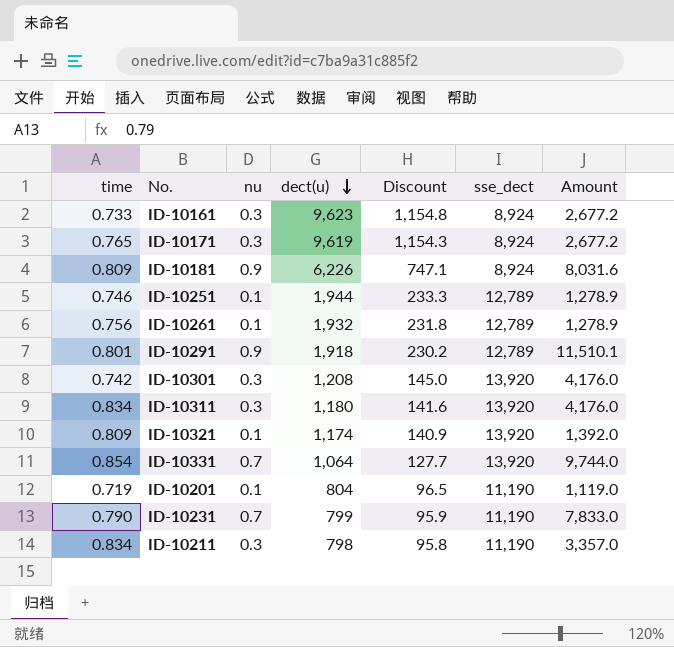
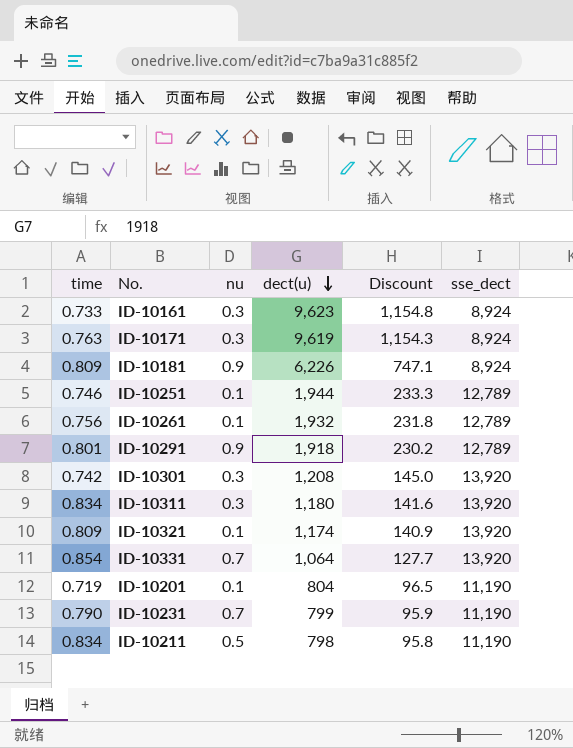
column Amount | formula: [nu] * [sse_dect] -> none
ID-10171 | time: 0.765 -> 0.763
ID-10211 | nu: 0.3 -> 0.5

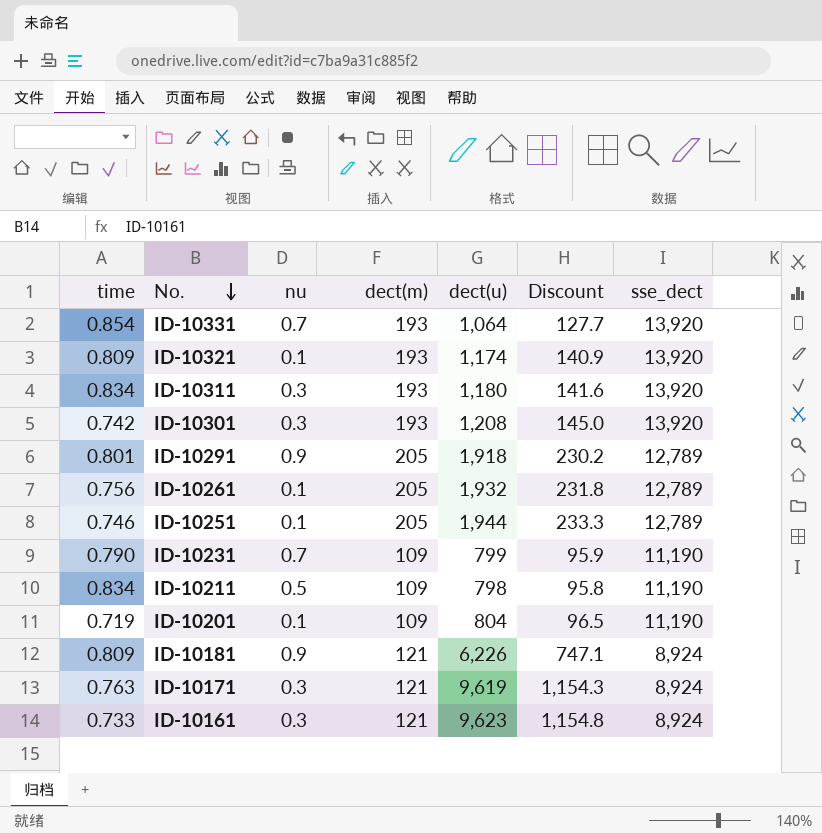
row order: dect(u) descending -> No. descending
column dect(m) | position: none -> 4

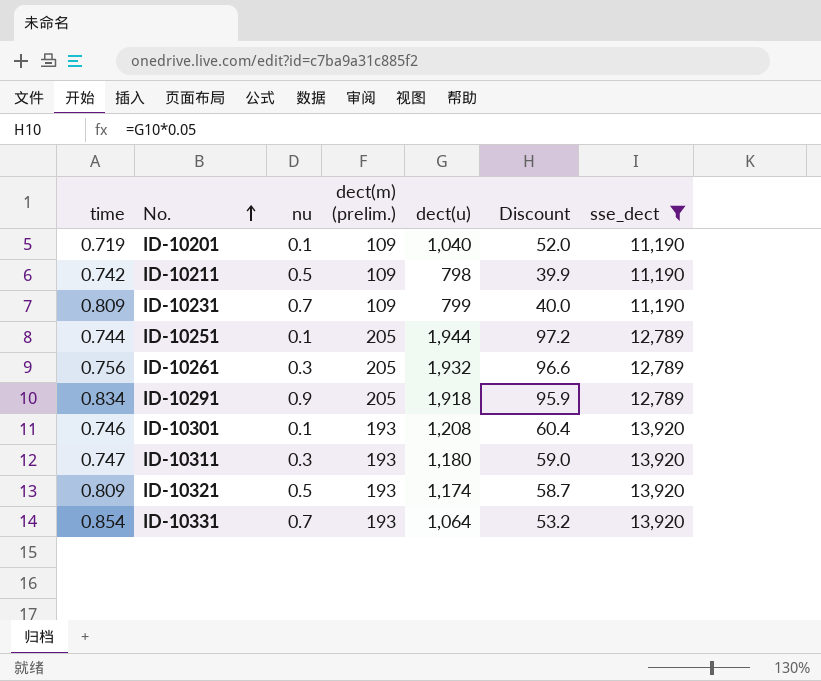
filter: none -> sse_dect != 8,924
row order: No. descending -> No. ascending
column name: dect(m) -> dect(m) (prelim.)
column Discount | formula: [dect(u)] * 0.12 -> [dect(u)] * 0.05
ID-10201 | dect(u): 804 -> 1,040
ID-10211 | time: 0.834 -> 0.742
ID-10231 | time: 0.790 -> 0.809
ID-10251 | time: 0.746 -> 0.744
ID-10261 | nu: 0.1 -> 0.3
ID-10291 | time: 0.801 -> 0.834
ID-10301 | time: 0.742 -> 0.746
ID-10301 | nu: 0.3 -> 0.1
ID-10311 | time: 0.834 -> 0.747
ID-10321 | nu: 0.1 -> 0.5

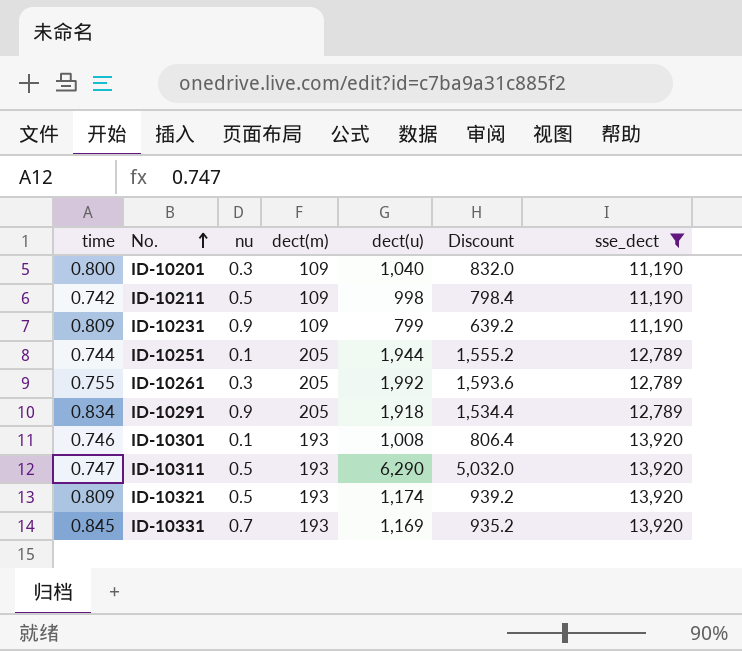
column name: dect(m) (prelim.) -> dect(m)
column Discount | formula: [dect(u)] * 0.05 -> [dect(u)] * 0.8
ID-10201 | time: 0.719 -> 0.800
ID-10201 | nu: 0.1 -> 0.3
ID-10211 | dect(u): 798 -> 998
ID-10231 | nu: 0.7 -> 0.9
ID-10261 | time: 0.756 -> 0.755
ID-10261 | dect(u): 1,932 -> 1,992
ID-10301 | dect(u): 1,208 -> 1,008
ID-10311 | nu: 0.3 -> 0.5
ID-10311 | dect(u): 1,180 -> 6,290
ID-10331 | time: 0.854 -> 0.845
ID-10331 | dect(u): 1,064 -> 1,169

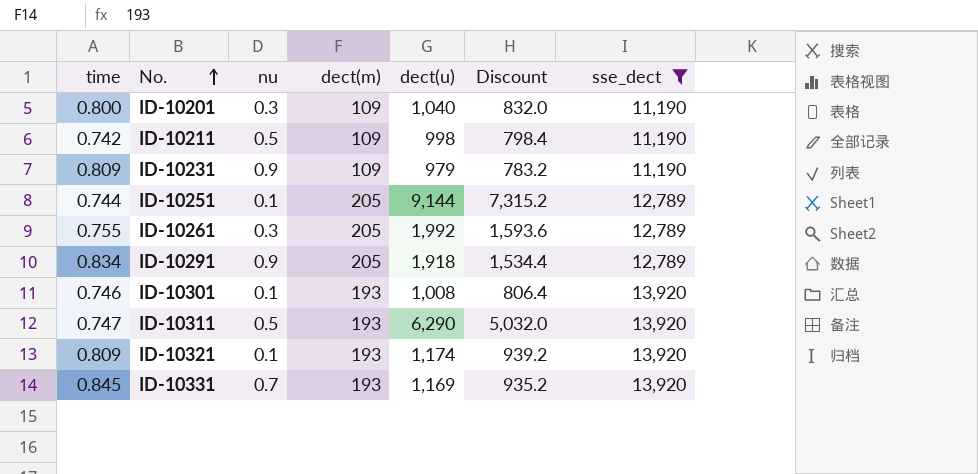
ID-10231 | dect(u): 799 -> 979
ID-10231 | Discount: 639.2 -> 783.2
ID-10251 | dect(u): 1,944 -> 9,144
ID-10251 | Discount: 1,555.2 -> 7,315.2
ID-10321 | nu: 0.5 -> 0.1

